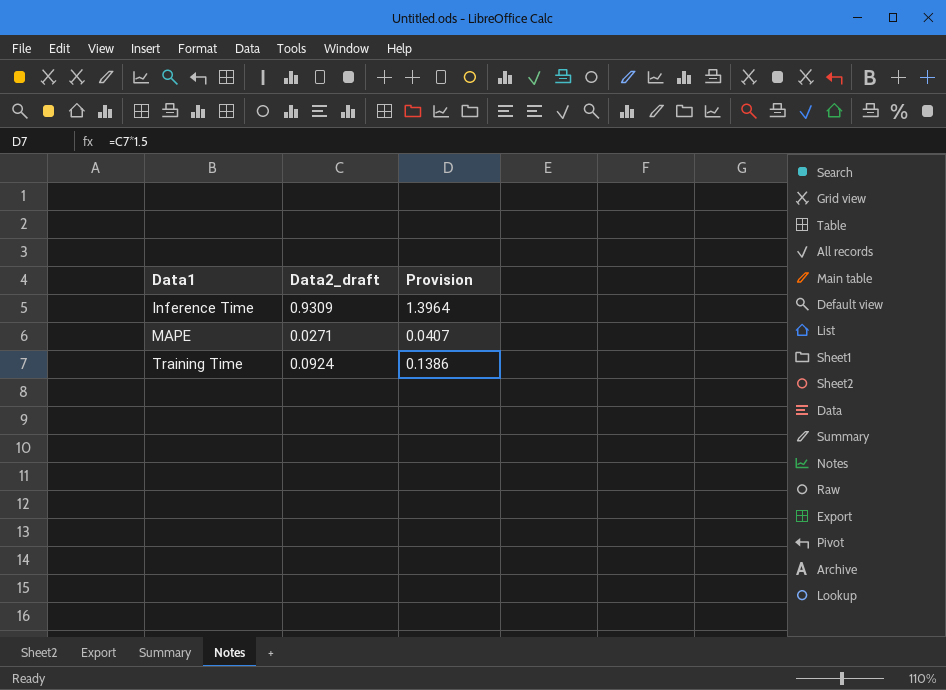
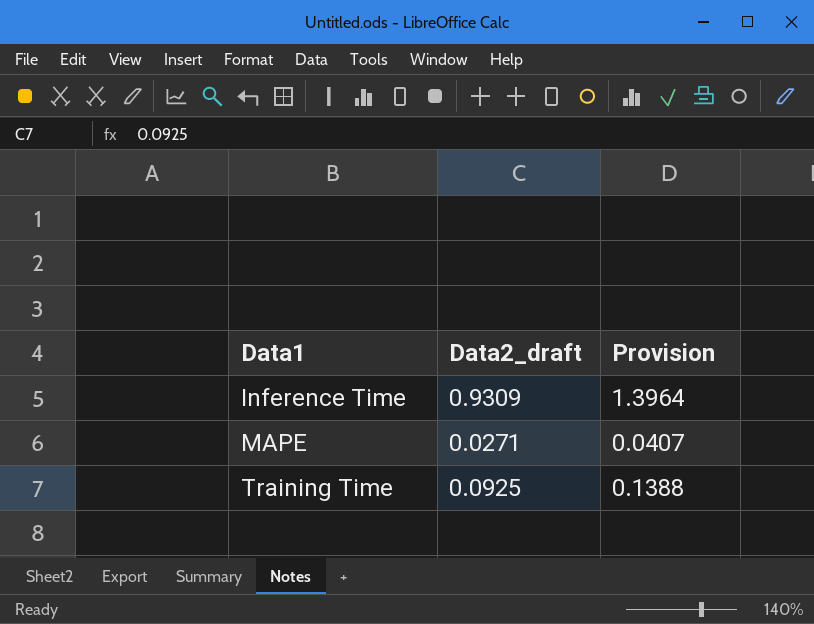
Training Time | Data2_draft: 0.0924 -> 0.0925
Training Time | Provision: 0.1386 -> 0.1388

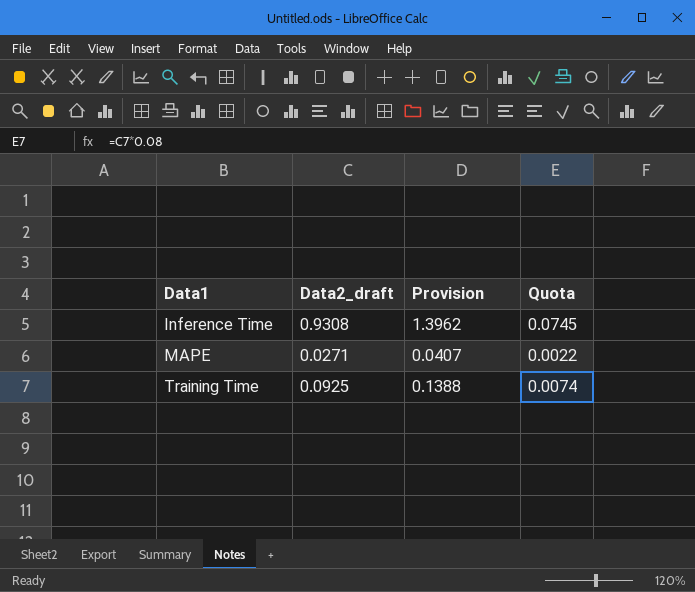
column Quota | formula: none -> [Data2_draft] * 0.08
Inference Time | Data2_draft: 0.9309 -> 0.9308
Inference Time | Provision: 1.3964 -> 1.3962

